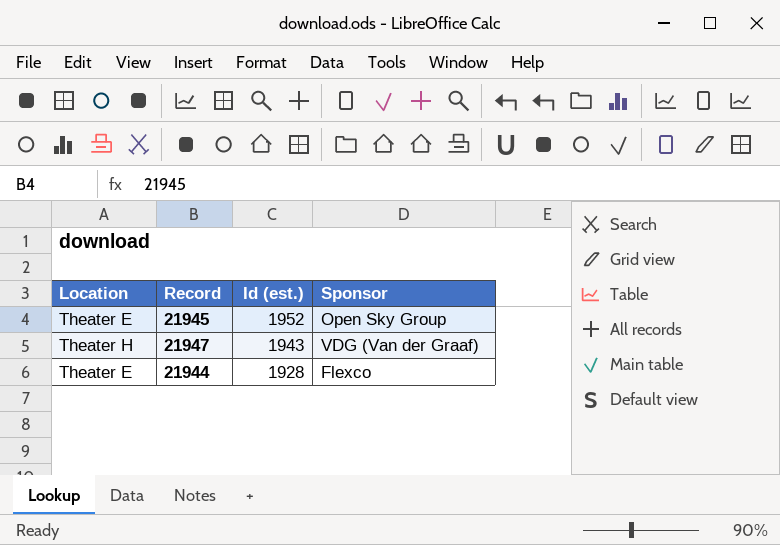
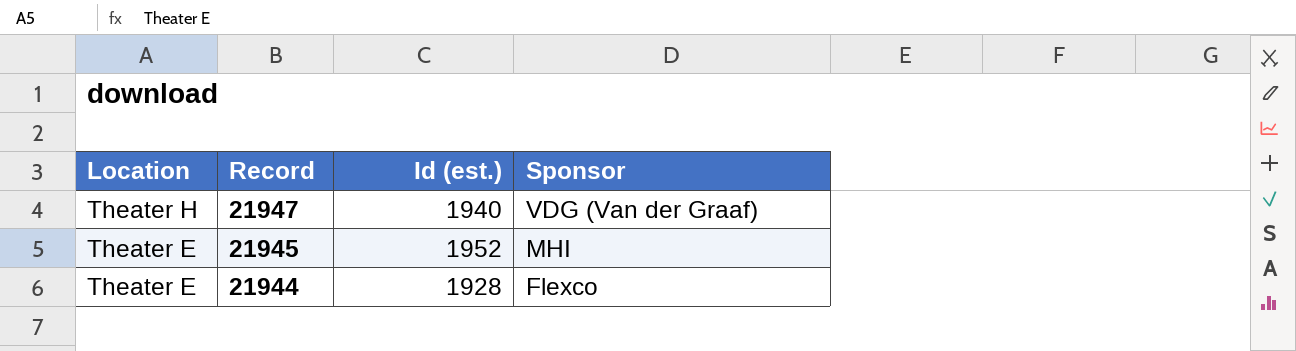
row order: Id (est.) descending -> Location descending
21947 | Id (est.): 1943 -> 1940
21945 | Sponsor: Open Sky Group -> MHI

